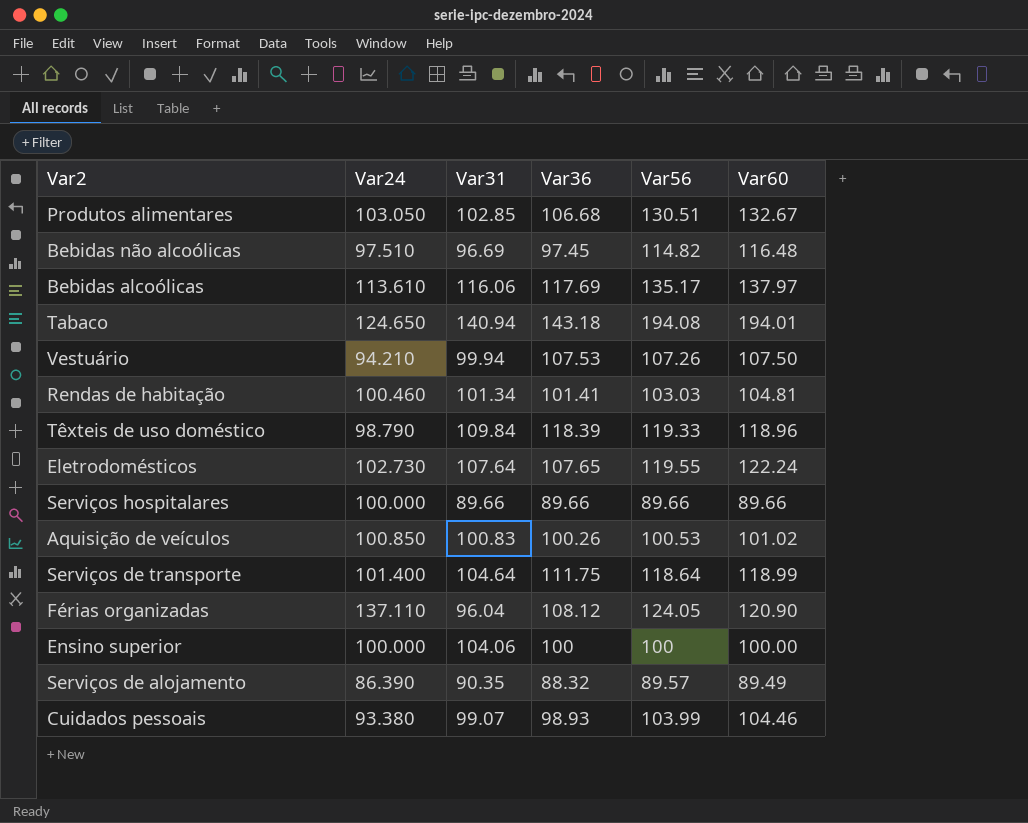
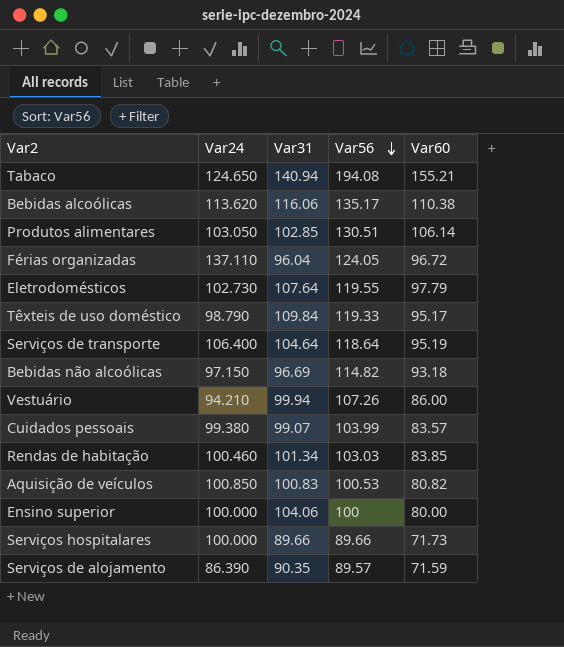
row order: none -> Var56 descending
column Var36 | position: 4 -> none
Tabaco | Var60: 194.01 -> 155.21
Bebidas alcoólicas | Var24: 113.610 -> 113.620
Bebidas alcoólicas | Var60: 137.97 -> 110.38
Produtos alimentares | Var60: 132.67 -> 106.14
Férias organizadas | Var60: 120.90 -> 96.72
Eletrodomésticos | Var60: 122.24 -> 97.79
Têxteis de uso doméstico | Var60: 118.96 -> 95.17
Serviços de transporte | Var24: 101.400 -> 106.400
Serviços de transporte | Var60: 118.99 -> 95.19
Bebidas não alcoólicas | Var24: 97.510 -> 97.150
Bebidas não alcoólicas | Var60: 116.48 -> 93.18
Vestuário | Var60: 107.50 -> 86.00
Cuidados pessoais | Var24: 93.380 -> 99.380
Cuidados pessoais | Var60: 104.46 -> 83.57
Rendas de habitação | Var60: 104.81 -> 83.85
Aquisição de veículos | Var60: 101.02 -> 80.82
Ensino superior | Var60: 100.00 -> 80.00
Serviços hospitalares | Var60: 89.66 -> 71.73
Serviços de alojamento | Var60: 89.49 -> 71.59

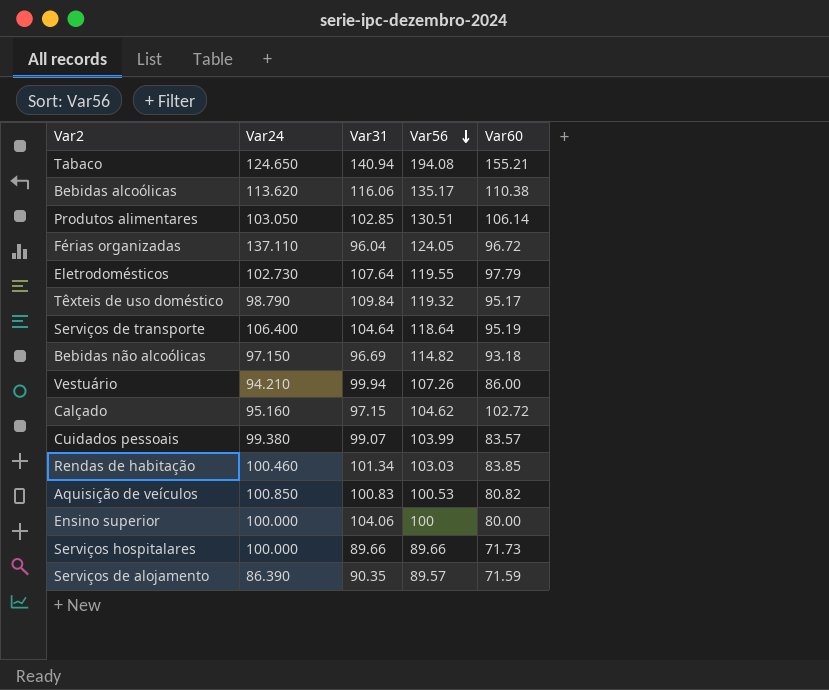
Têxteis de uso doméstico | Var56: 119.33 -> 119.32
row Calçado: none -> 95.160 | 97.15 | 104.62 | 102.72

